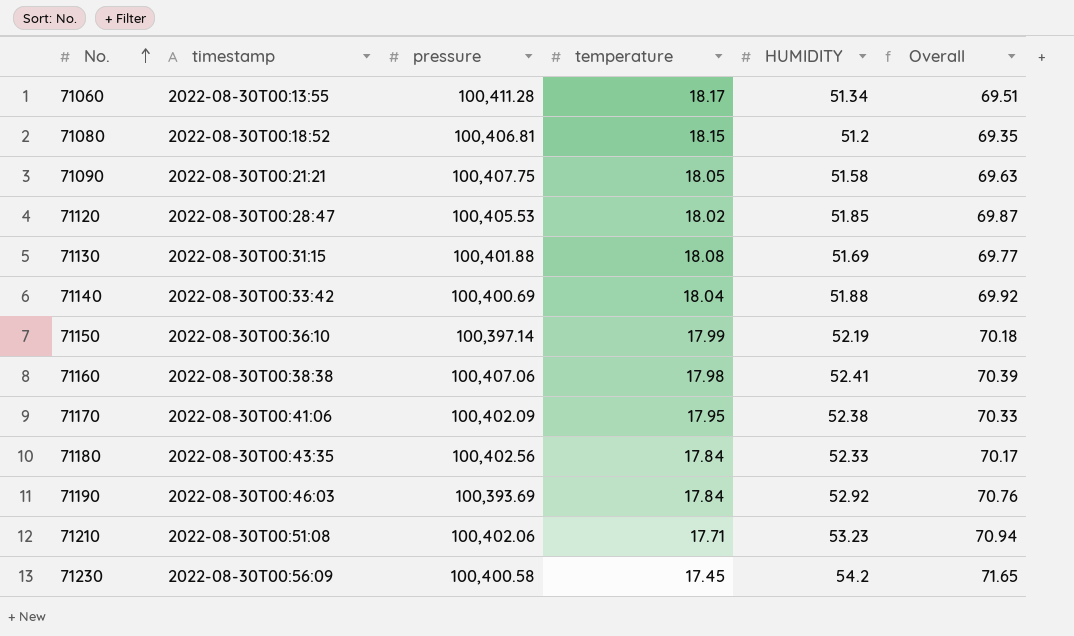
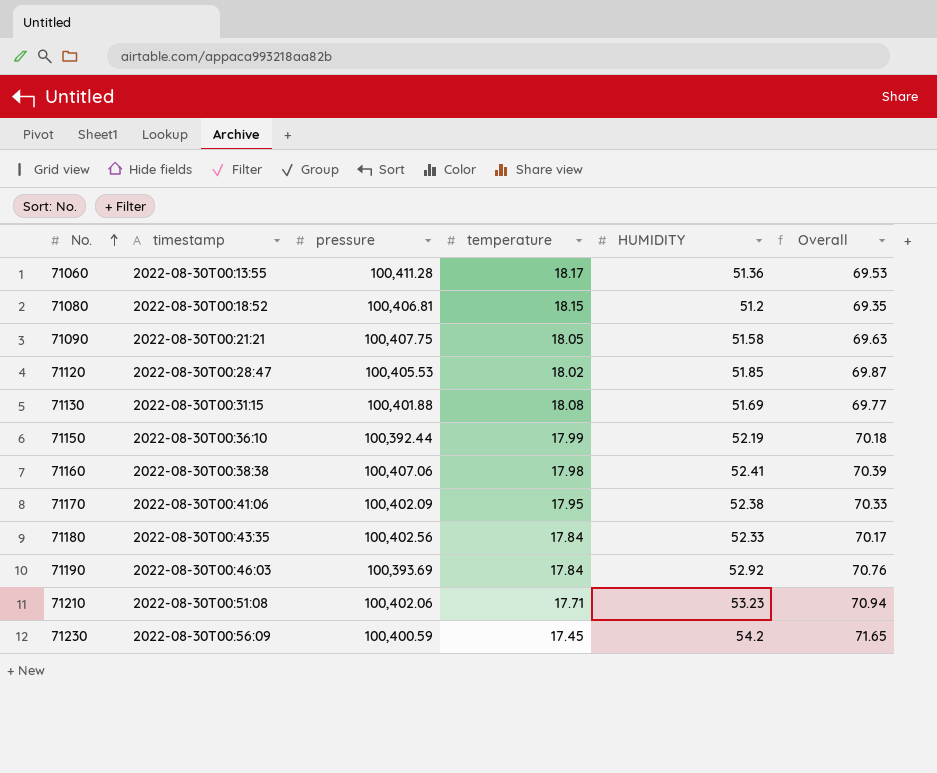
row 71140: 2022-08-30T00:33:42 | 100,400.69 | 18.04 | 51.88 | 69.92 -> none
71060 | HUMIDITY: 51.34 -> 51.36
71060 | Overall: 69.51 -> 69.53
71150 | pressure: 100,397.14 -> 100,392.44
71230 | pressure: 100,400.58 -> 100,400.59

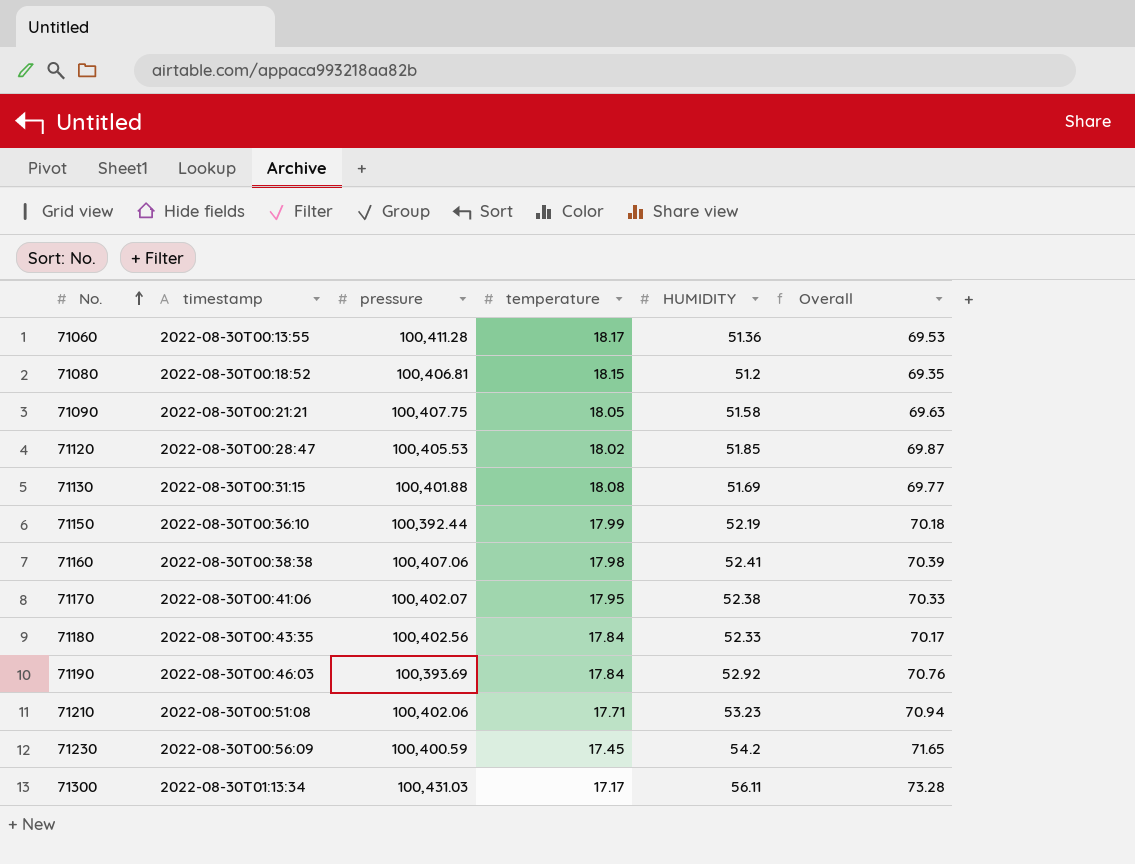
71170 | pressure: 100,402.09 -> 100,402.07
row 71300: none -> 2022-08-30T01:13:34 | 100,431.03 | 17.17 | 56.11 | 73.28

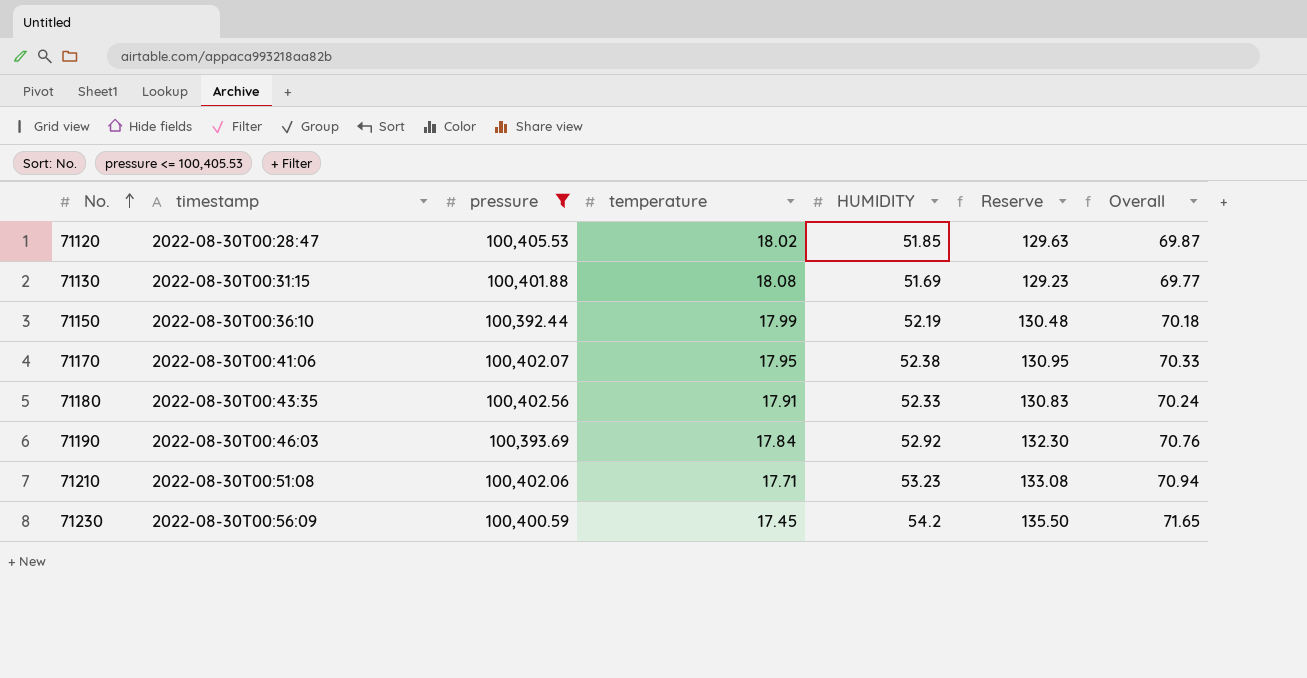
filter: none -> pressure <= 100,405.53
column Reserve | formula: none -> [HUMIDITY] * 2.5
71180 | temperature: 17.84 -> 17.91
71180 | Overall: 70.17 -> 70.24

